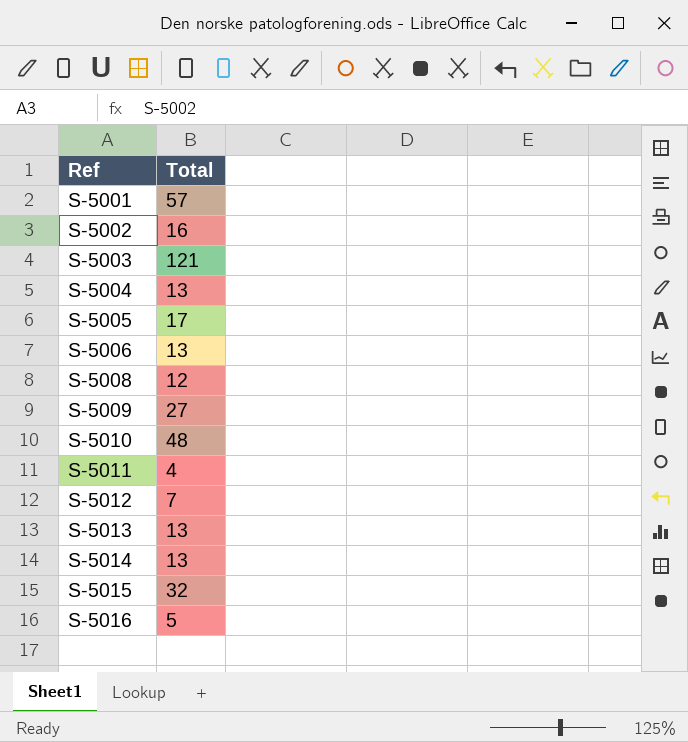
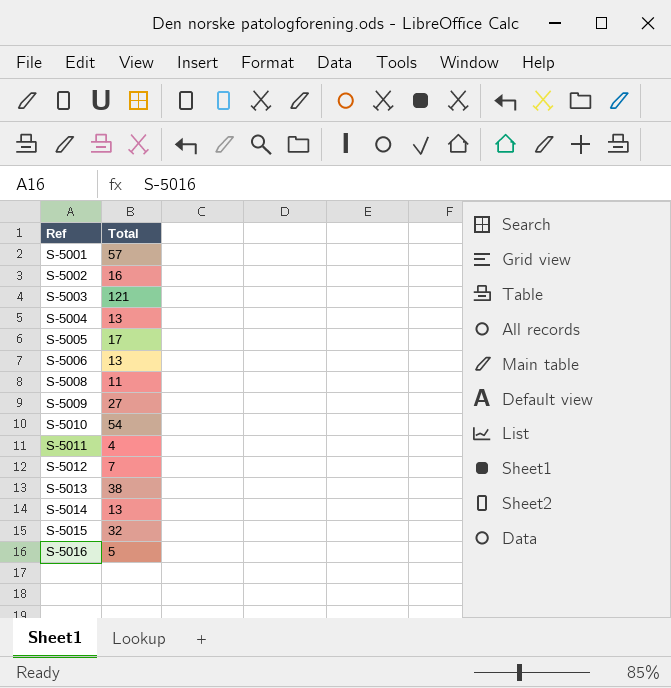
S-5008 | Total: 12 -> 11
S-5010 | Total: 48 -> 54
S-5013 | Total: 13 -> 38

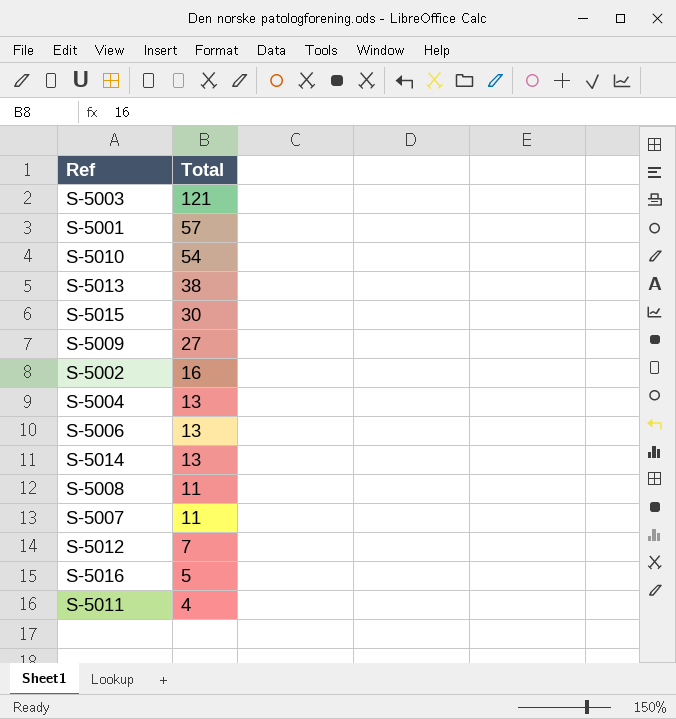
row order: Ref ascending -> Total descending
row S-5005: 17 -> none
S-5015 | Total: 32 -> 30
row S-5007: none -> 11

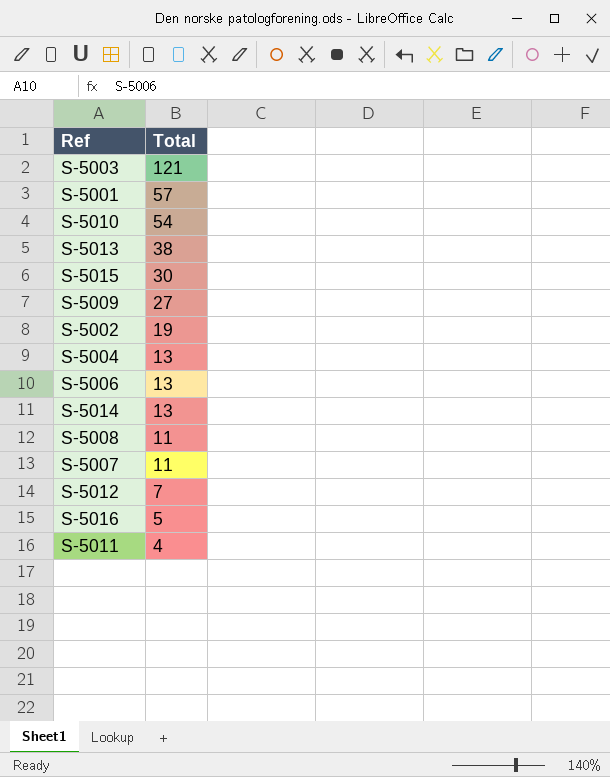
S-5002 | Total: 16 -> 19

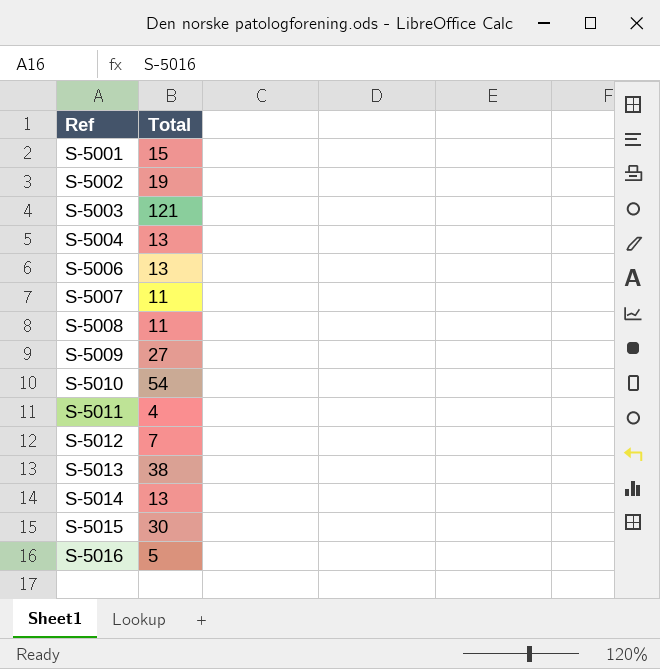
row order: Total descending -> Ref ascending
S-5001 | Total: 57 -> 15

